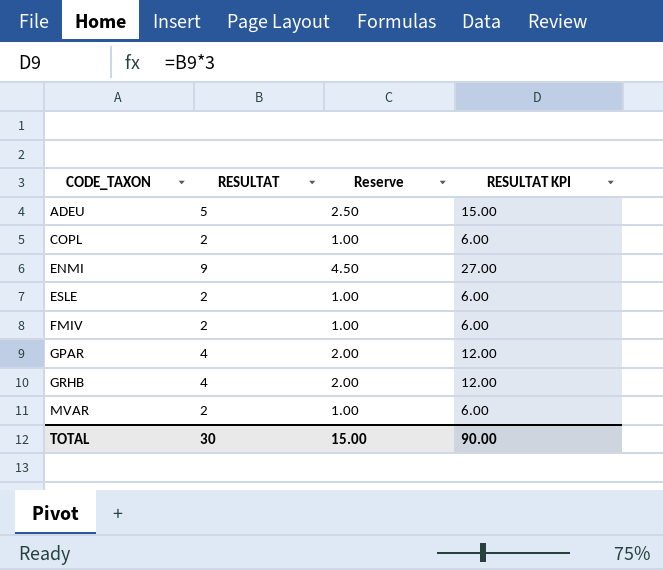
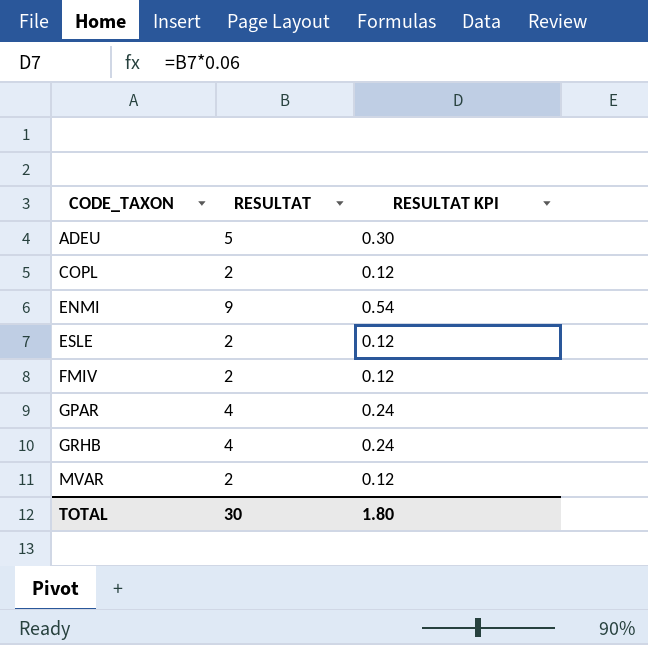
column Reserve | formula: [RESULTAT] * 0.5 -> none
column RESULTAT KPI | formula: [RESULTAT] * 3 -> [RESULTAT] * 0.06
TOTAL | RESULTAT KPI: 90.00 -> 1.80

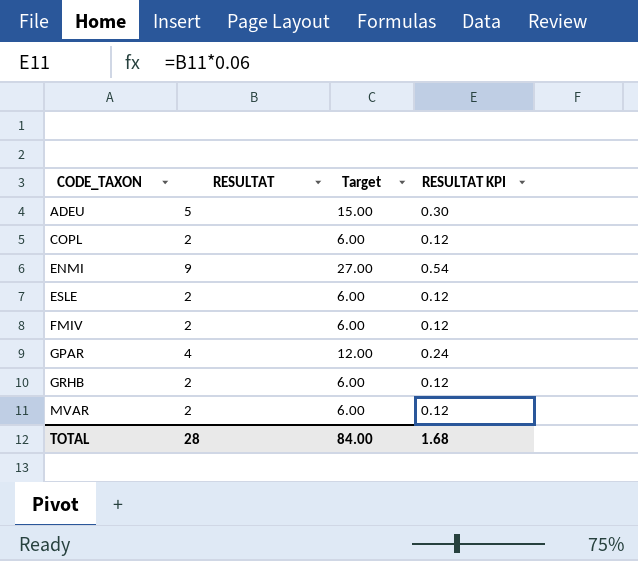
column Target | formula: none -> [RESULTAT] * 3
GRHB | RESULTAT: 4 -> 2
GRHB | RESULTAT KPI: 0.24 -> 0.12
TOTAL | RESULTAT: 30 -> 28
TOTAL | RESULTAT KPI: 1.80 -> 1.68

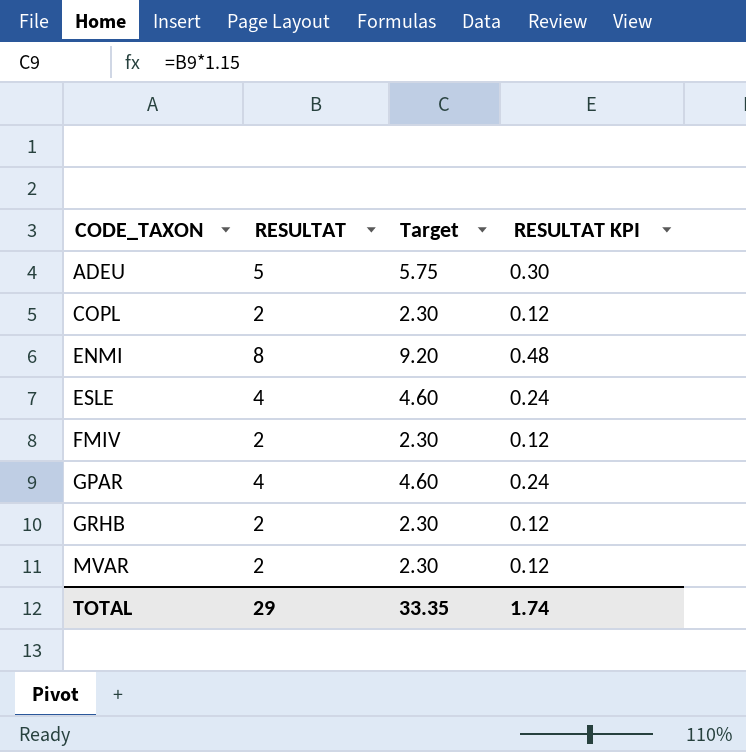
column Target | formula: [RESULTAT] * 3 -> [RESULTAT] * 1.15
ENMI | RESULTAT: 9 -> 8
ENMI | RESULTAT KPI: 0.54 -> 0.48
ESLE | RESULTAT: 2 -> 4
ESLE | RESULTAT KPI: 0.12 -> 0.24
TOTAL | RESULTAT: 28 -> 29
TOTAL | Target: 84.00 -> 33.35
TOTAL | RESULTAT KPI: 1.68 -> 1.74

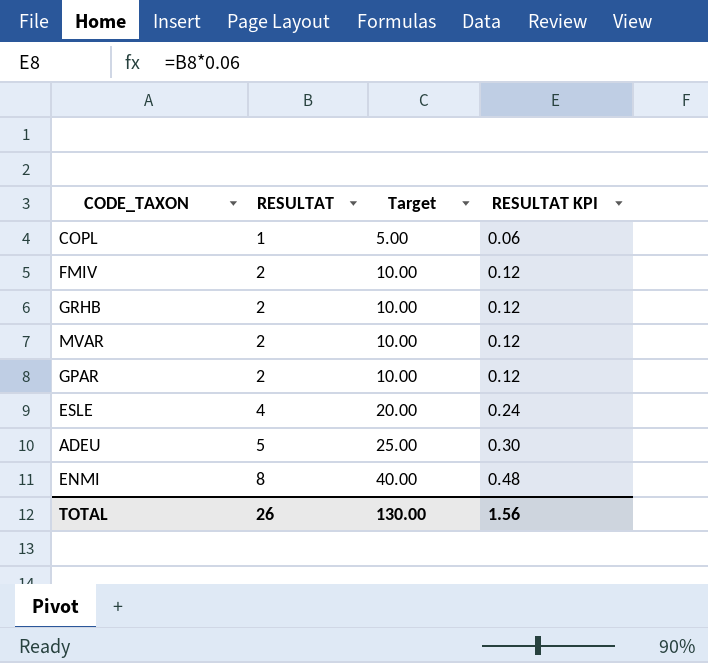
row order: CODE_TAXON ascending -> RESULTAT ascending
column Target | formula: [RESULTAT] * 1.15 -> [RESULTAT] * 5
COPL | RESULTAT: 2 -> 1
COPL | RESULTAT KPI: 0.12 -> 0.06
GPAR | RESULTAT: 4 -> 2
GPAR | RESULTAT KPI: 0.24 -> 0.12
TOTAL | RESULTAT: 29 -> 26
TOTAL | Target: 33.35 -> 130.00
TOTAL | RESULTAT KPI: 1.74 -> 1.56

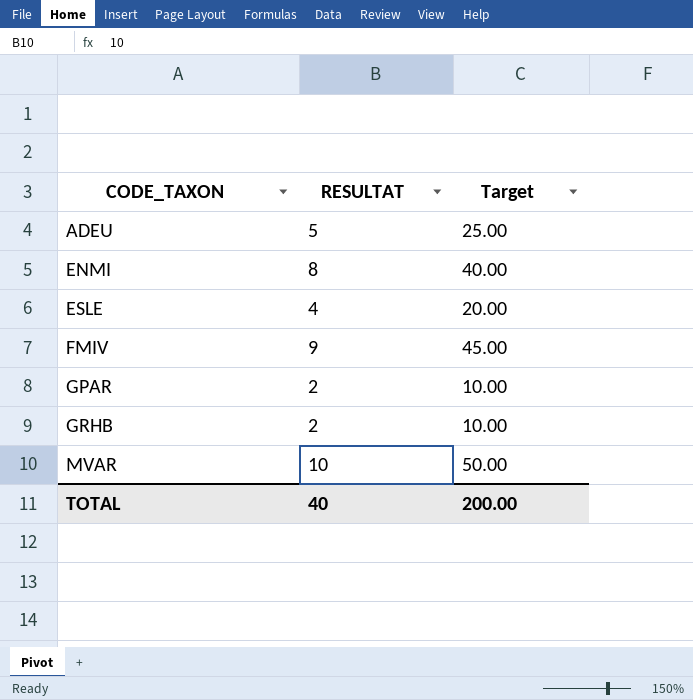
row order: RESULTAT ascending -> CODE_TAXON ascending
column RESULTAT KPI | formula: [RESULTAT] * 0.06 -> none
row COPL: 1 | 5.00 | 0.06 -> none
FMIV | RESULTAT: 2 -> 9
FMIV | Target: 10.00 -> 45.00
MVAR | RESULTAT: 2 -> 10
MVAR | Target: 10.00 -> 50.00
TOTAL | RESULTAT: 26 -> 40
TOTAL | Target: 130.00 -> 200.00

